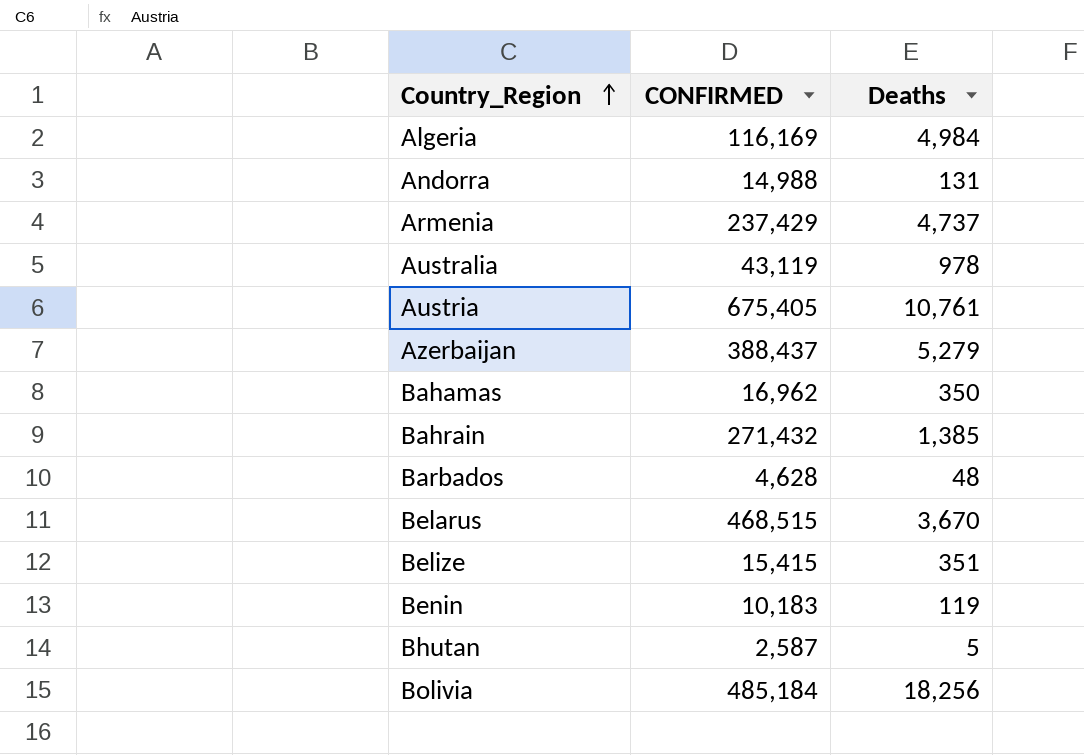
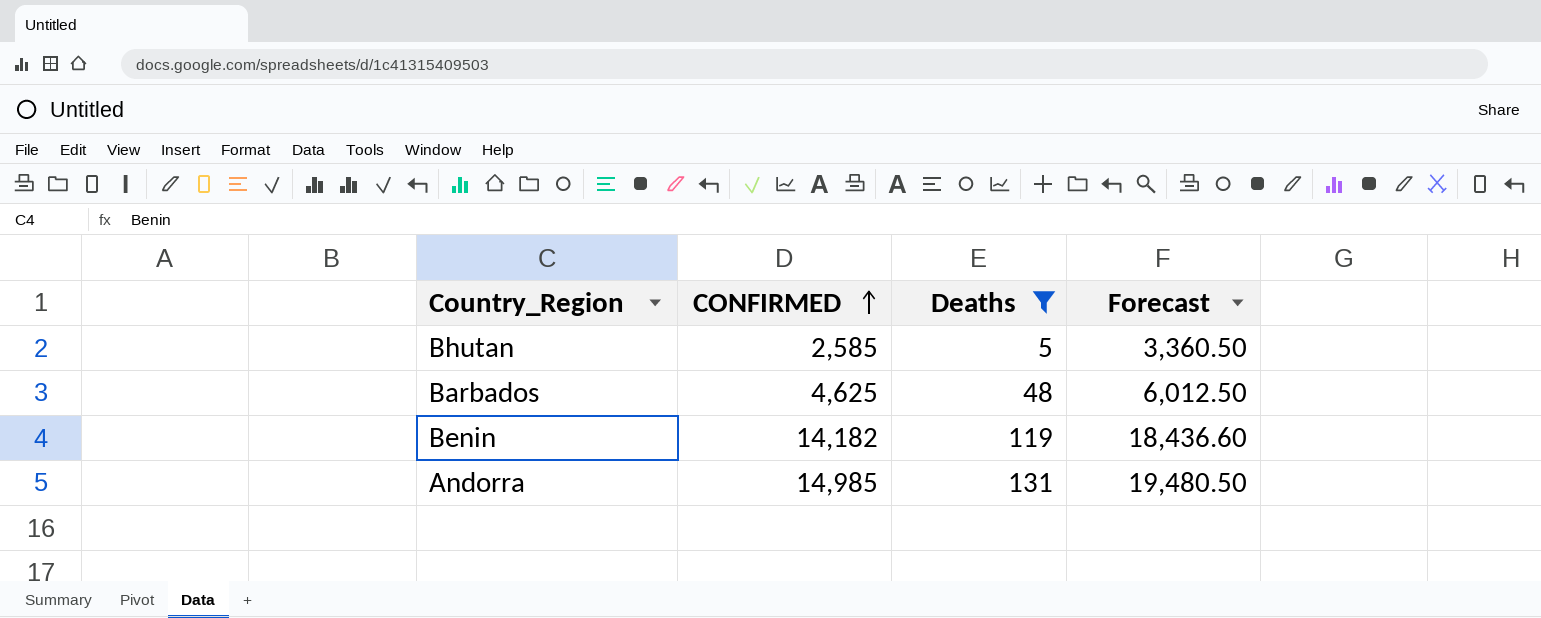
filter: none -> Deaths <= 131
row order: Country_Region ascending -> CONFIRMED ascending
column Forecast | formula: none -> [CONFIRMED] * 1.3
Bhutan | CONFIRMED: 2,587 -> 2,585
Barbados | CONFIRMED: 4,628 -> 4,625
Benin | CONFIRMED: 10,183 -> 14,182
Andorra | CONFIRMED: 14,988 -> 14,985

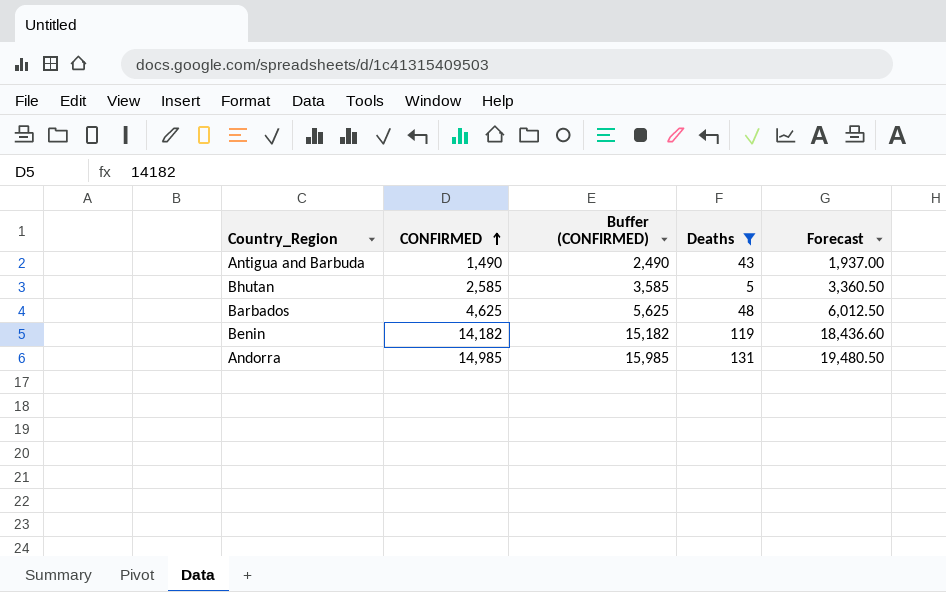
column Buffer (CONFIRMED) | formula: none -> [CONFIRMED] + 1000
row Antigua and Barbuda: none -> 1,490 | 2,490 | 43 | 1,937.00

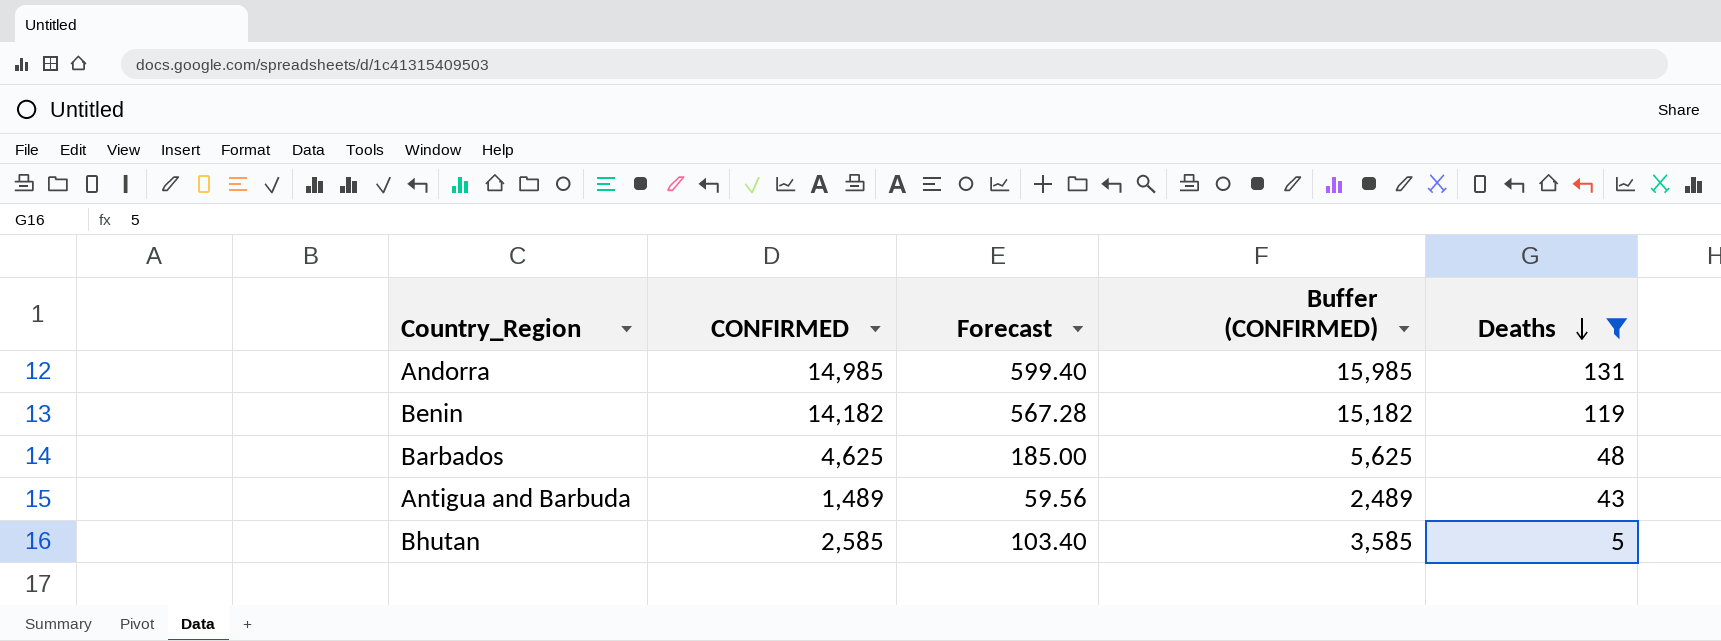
row order: CONFIRMED ascending -> Deaths descending
column Forecast | formula: [CONFIRMED] * 1.3 -> [CONFIRMED] * 0.04
column Forecast | position: 5 -> 3
Antigua and Barbuda | CONFIRMED: 1,490 -> 1,489
Antigua and Barbuda | Buffer (CONFIRMED): 2,490 -> 2,489

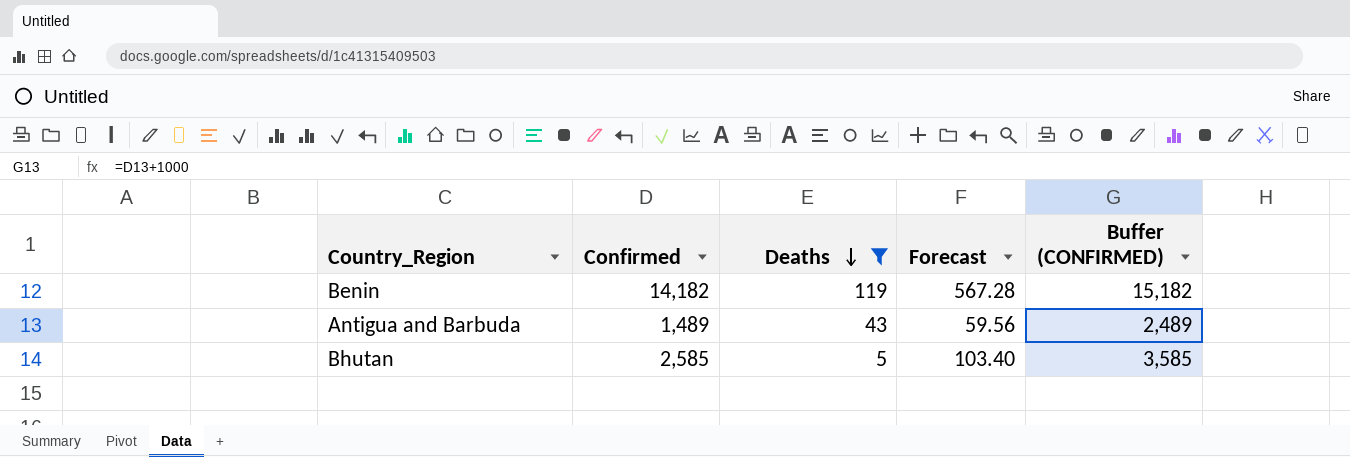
column name: CONFIRMED -> Confirmed
column Deaths | position: 5 -> 3
row Andorra: 14,985 | 599.40 | 15,985 | 131 -> none
row Barbados: 4,625 | 185.00 | 5,625 | 48 -> none

